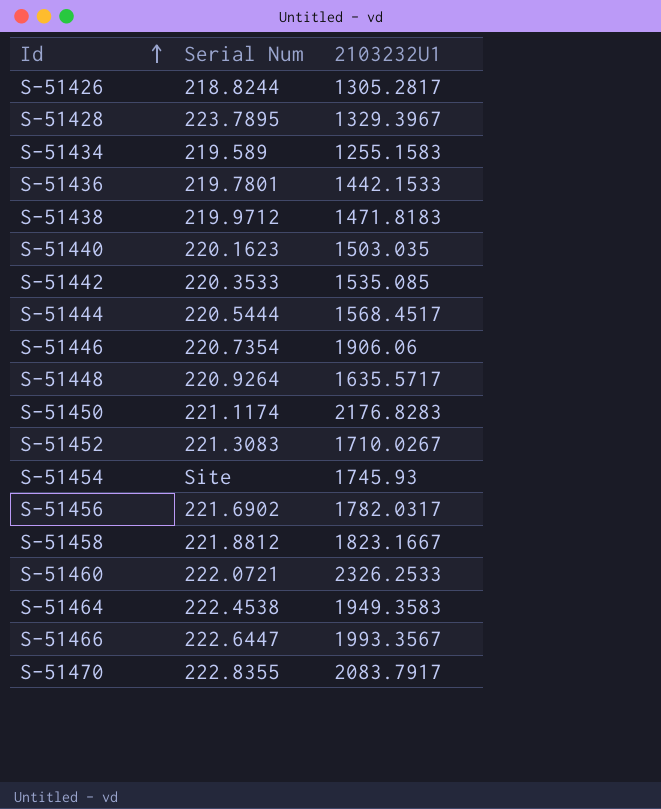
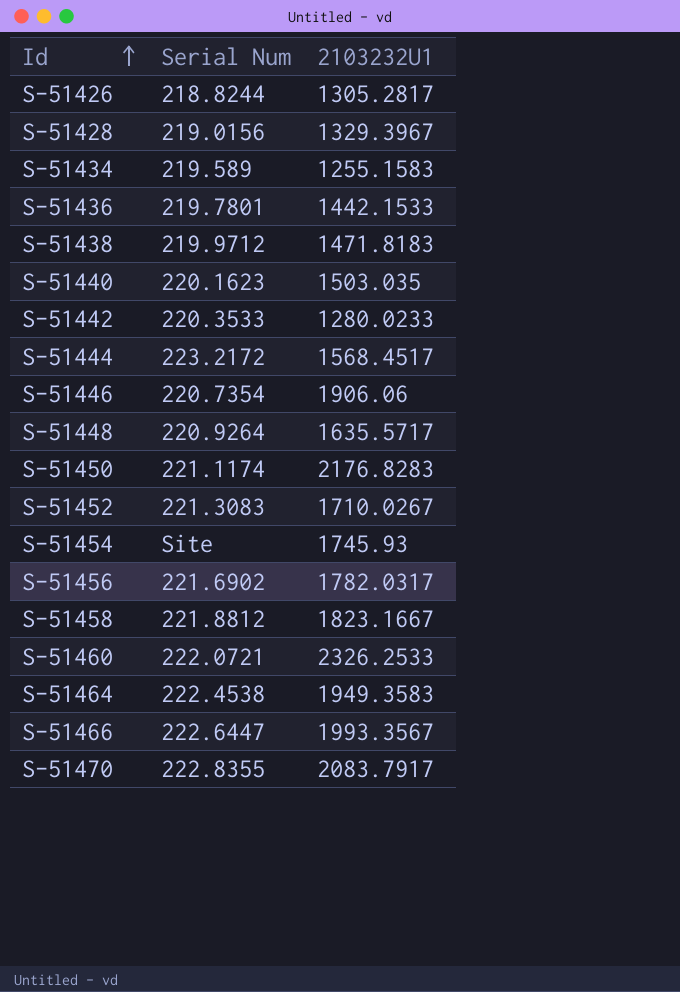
S-51428 | Serial Num: 223.7895 -> 219.0156
S-51442 | 2103232U1: 1535.085 -> 1280.0233
S-51444 | Serial Num: 220.5444 -> 223.2172

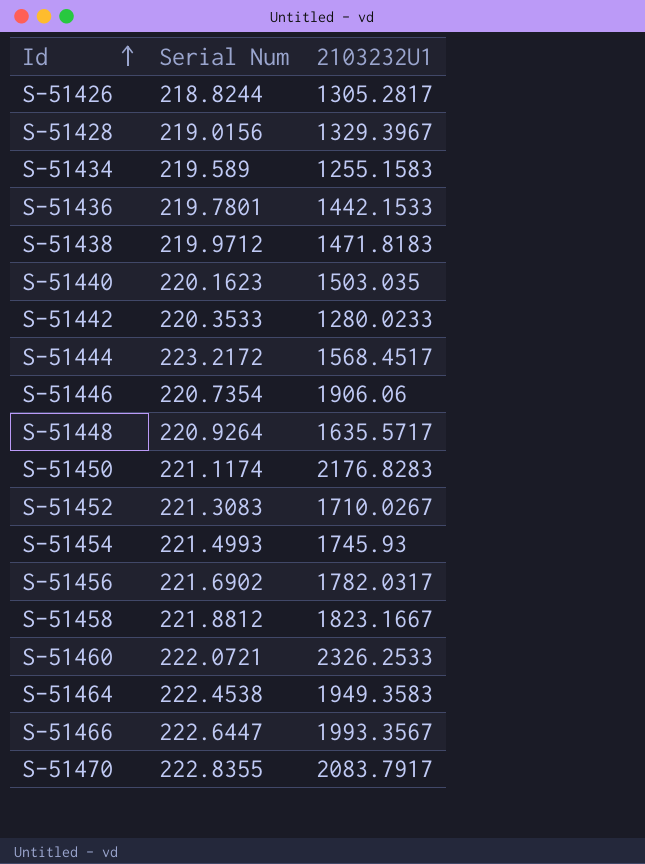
S-51454 | Serial Num: Site -> 221.4993

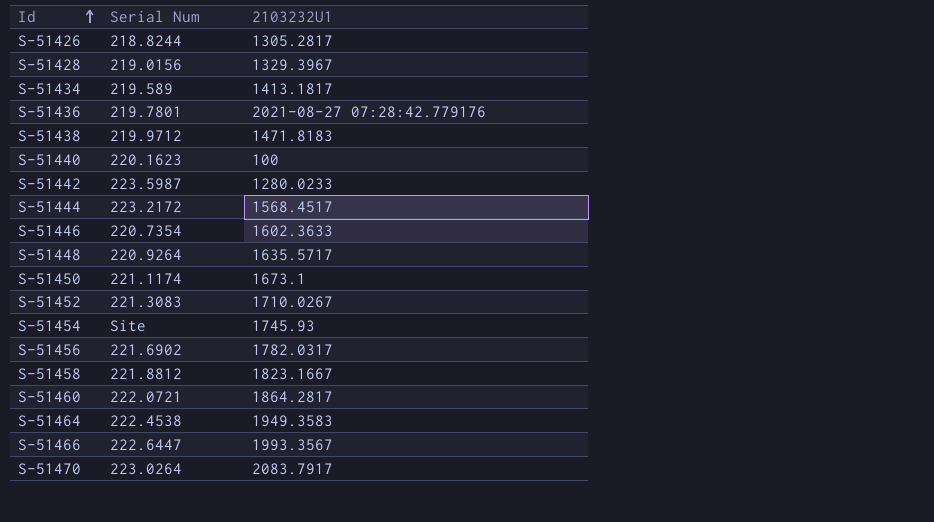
S-51434 | 2103232U1: 1255.1583 -> 1413.1817
S-51436 | 2103232U1: 1442.1533 -> 2021-08-27 07:28:42.779176
S-51440 | 2103232U1: 1503.035 -> 100
S-51442 | Serial Num: 220.3533 -> 223.5987
S-51446 | 2103232U1: 1906.06 -> 1602.3633
S-51450 | 2103232U1: 2176.8283 -> 1673.1
S-51454 | Serial Num: 221.4993 -> Site
S-51460 | 2103232U1: 2326.2533 -> 1864.2817
S-51470 | Serial Num: 222.8355 -> 223.0264

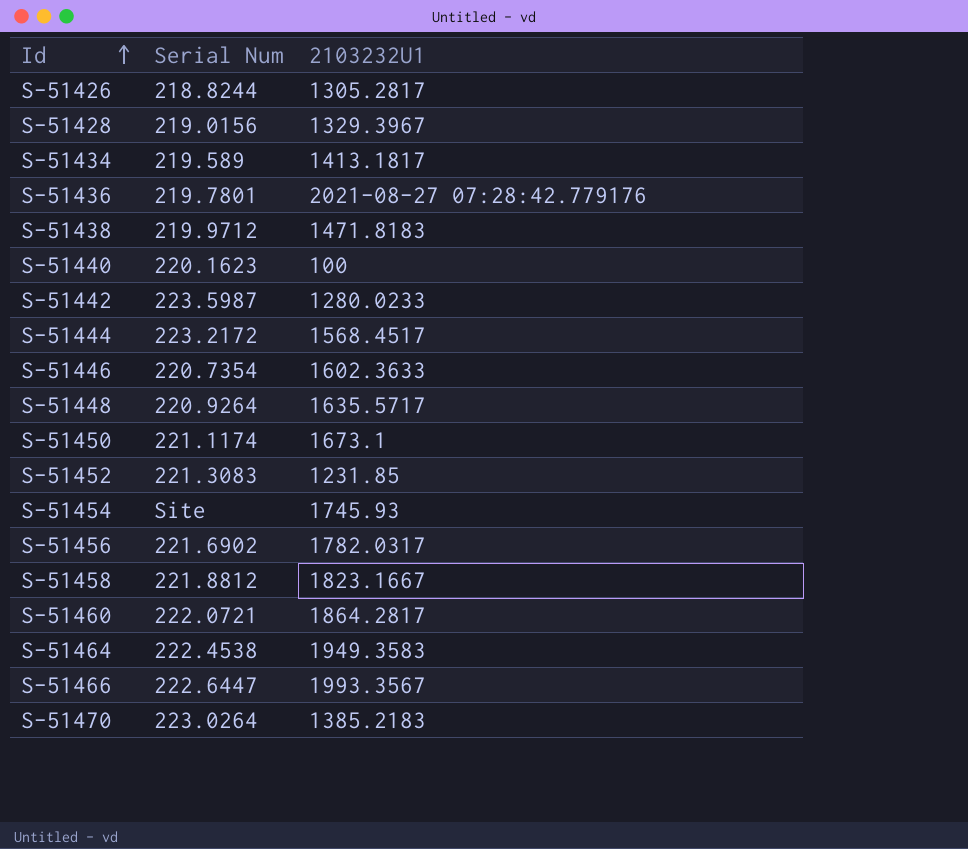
S-51452 | 2103232U1: 1710.0267 -> 1231.85
S-51470 | 2103232U1: 2083.7917 -> 1385.2183

